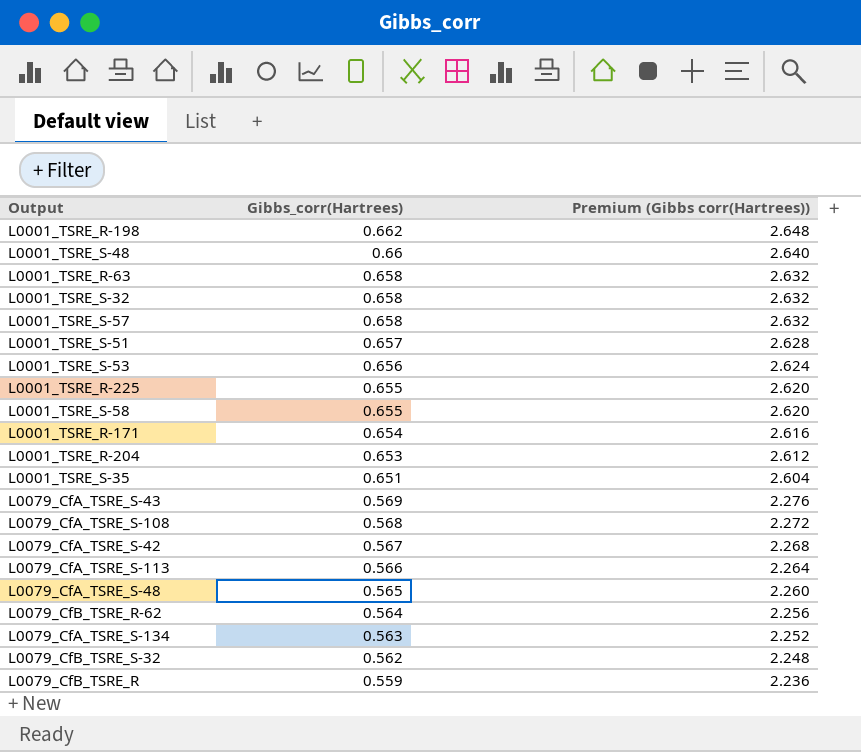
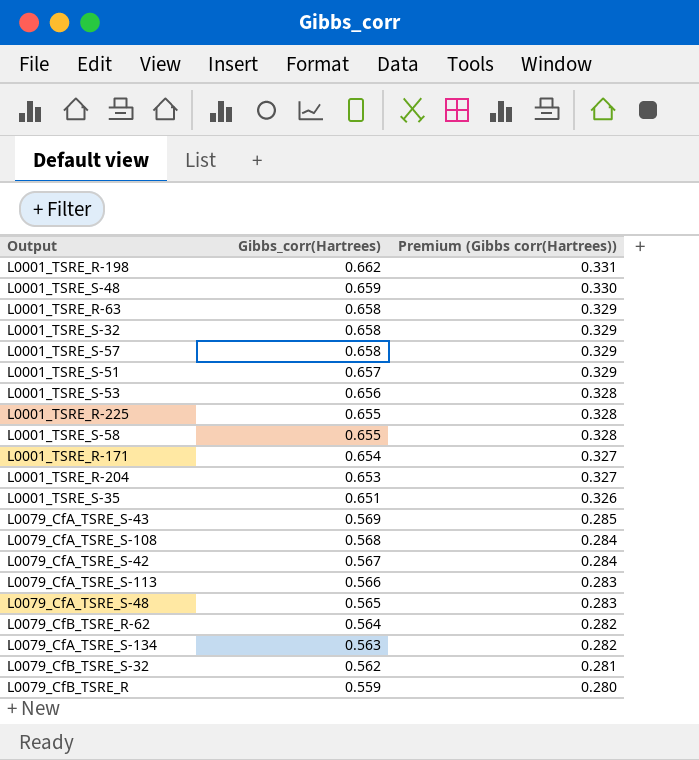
column Premium (Gibbs corr(Hartrees)) | formula: [Gibbs_corr(Hartrees)] * 4 -> [Gibbs_corr(Hartrees)] * 0.5
L0001_TSRE_S-48 | Gibbs_corr(Hartrees): 0.66 -> 0.659

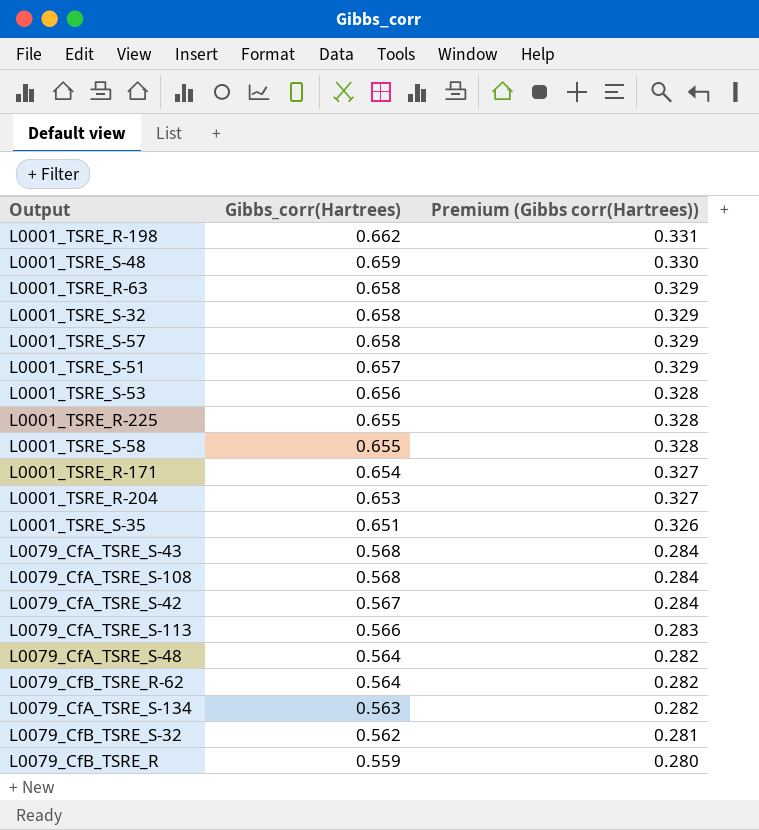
L0079_CfA_TSRE_S-43 | Gibbs_corr(Hartrees): 0.569 -> 0.568
L0079_CfA_TSRE_S-43 | Premium (Gibbs corr(Hartrees)): 0.285 -> 0.284
L0079_CfA_TSRE_S-48 | Gibbs_corr(Hartrees): 0.565 -> 0.564
L0079_CfA_TSRE_S-48 | Premium (Gibbs corr(Hartrees)): 0.283 -> 0.282

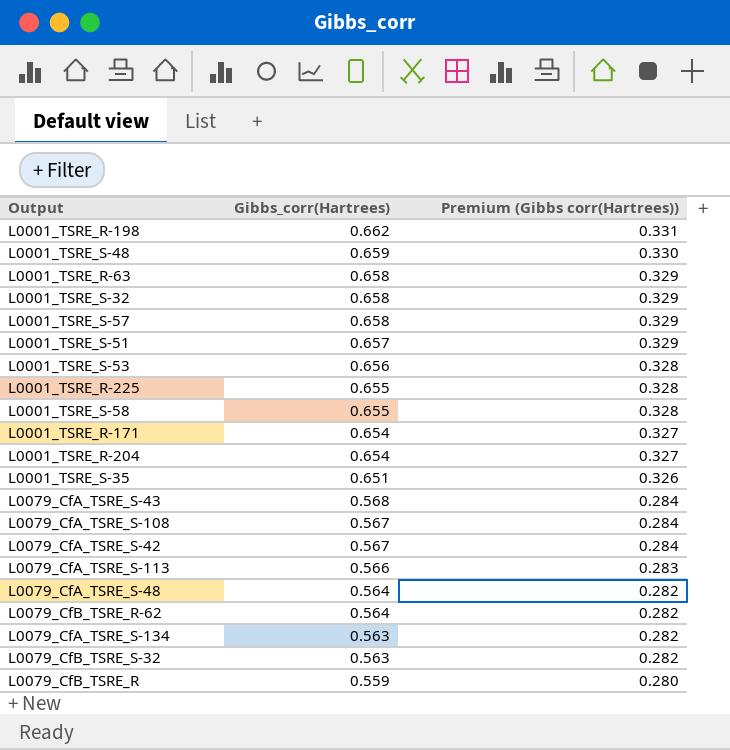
L0001_TSRE_R-204 | Gibbs_corr(Hartrees): 0.653 -> 0.654
L0079_CfA_TSRE_S-108 | Gibbs_corr(Hartrees): 0.568 -> 0.567
L0079_CfB_TSRE_S-32 | Gibbs_corr(Hartrees): 0.562 -> 0.563
L0079_CfB_TSRE_S-32 | Premium (Gibbs corr(Hartrees)): 0.281 -> 0.282

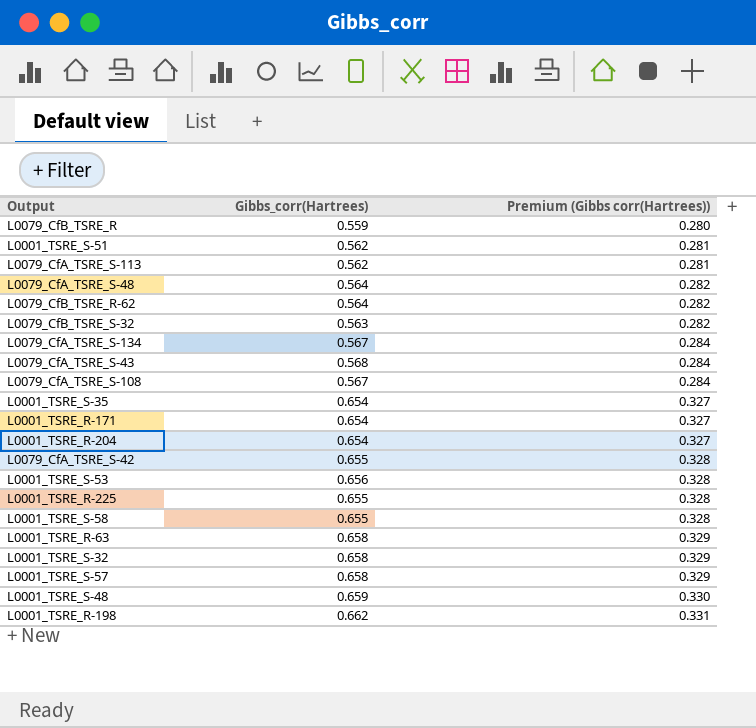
row order: Gibbs_corr(Hartrees) descending -> Premium (Gibbs corr(Hartrees)) ascending
L0001_TSRE_S-51 | Gibbs_corr(Hartrees): 0.657 -> 0.562
L0001_TSRE_S-51 | Premium (Gibbs corr(Hartrees)): 0.329 -> 0.281
L0079_CfA_TSRE_S-113 | Gibbs_corr(Hartrees): 0.566 -> 0.562
L0079_CfA_TSRE_S-113 | Premium (Gibbs corr(Hartrees)): 0.283 -> 0.281
L0079_CfA_TSRE_S-134 | Gibbs_corr(Hartrees): 0.563 -> 0.567
L0079_CfA_TSRE_S-134 | Premium (Gibbs corr(Hartrees)): 0.282 -> 0.284
L0001_TSRE_S-35 | Gibbs_corr(Hartrees): 0.651 -> 0.654
L0001_TSRE_S-35 | Premium (Gibbs corr(Hartrees)): 0.326 -> 0.327
L0079_CfA_TSRE_S-42 | Gibbs_corr(Hartrees): 0.567 -> 0.655
L0079_CfA_TSRE_S-42 | Premium (Gibbs corr(Hartrees)): 0.284 -> 0.328

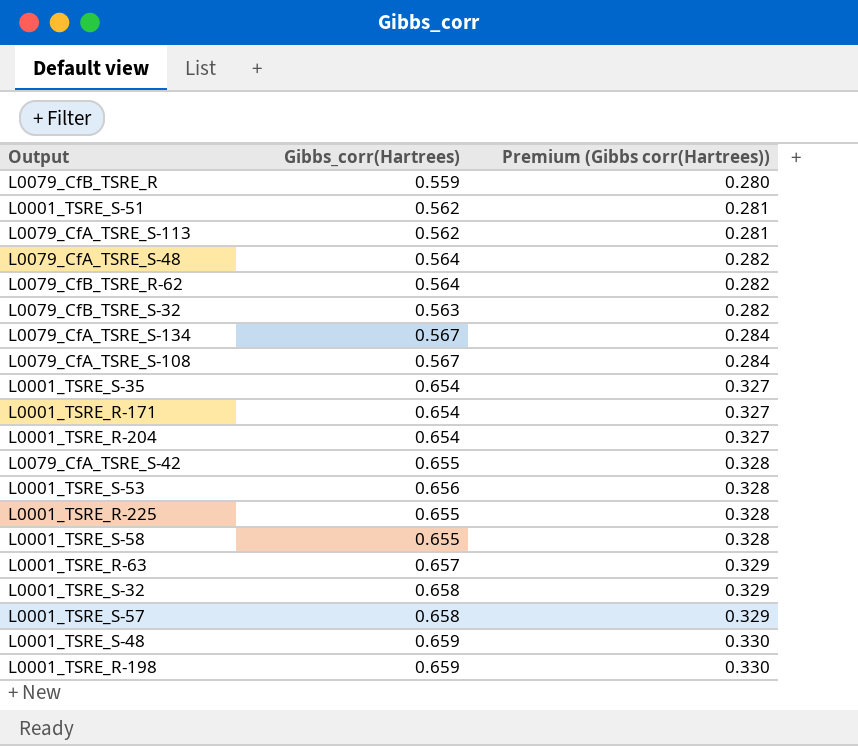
row L0079_CfA_TSRE_S-43: 0.568 | 0.284 -> none
L0001_TSRE_R-63 | Gibbs_corr(Hartrees): 0.658 -> 0.657
L0001_TSRE_R-198 | Gibbs_corr(Hartrees): 0.662 -> 0.659
L0001_TSRE_R-198 | Premium (Gibbs corr(Hartrees)): 0.331 -> 0.330

